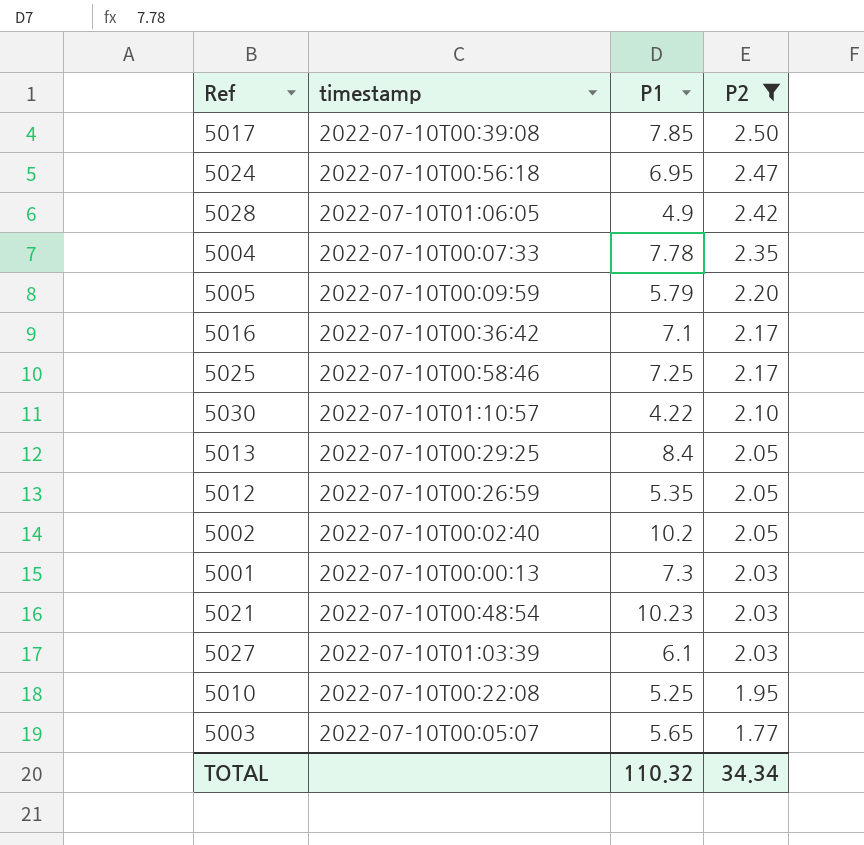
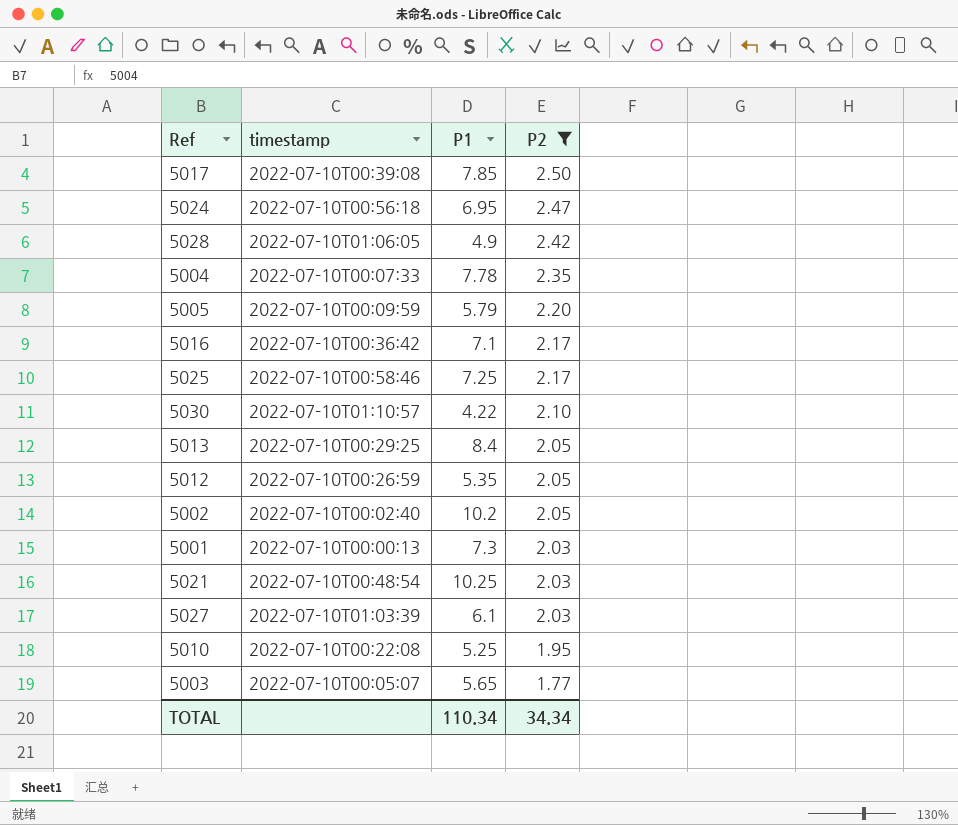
5021 | P1: 10.23 -> 10.25
TOTAL | P1: 110.32 -> 110.34

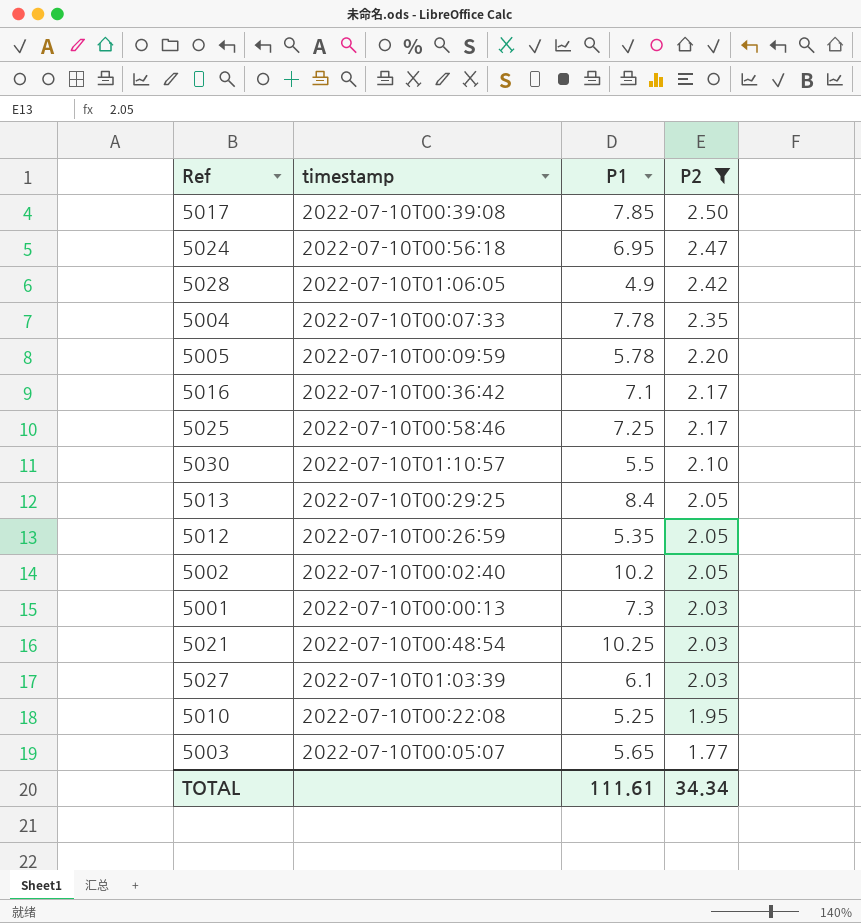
5005 | P1: 5.79 -> 5.78
5030 | P1: 4.22 -> 5.5
TOTAL | P1: 110.34 -> 111.61

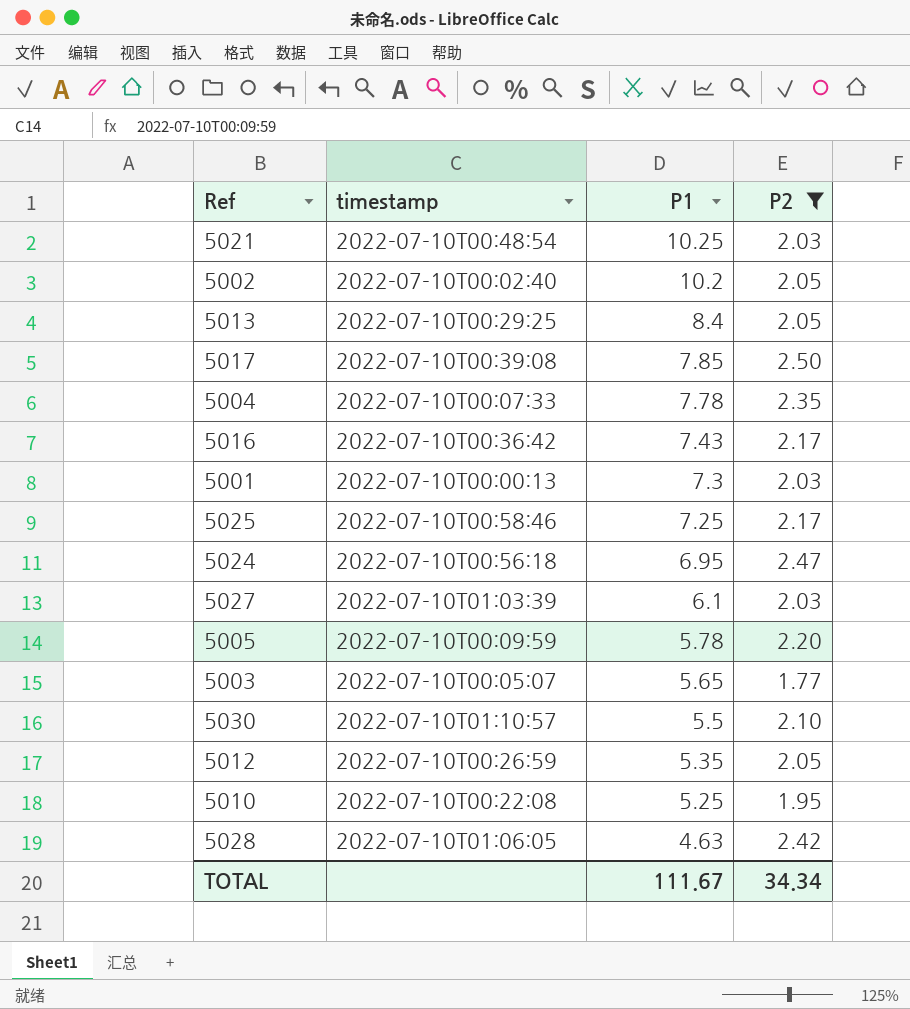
row order: P2 descending -> P1 descending
5016 | P1: 7.1 -> 7.43
5028 | P1: 4.9 -> 4.63
TOTAL | P1: 111.61 -> 111.67

